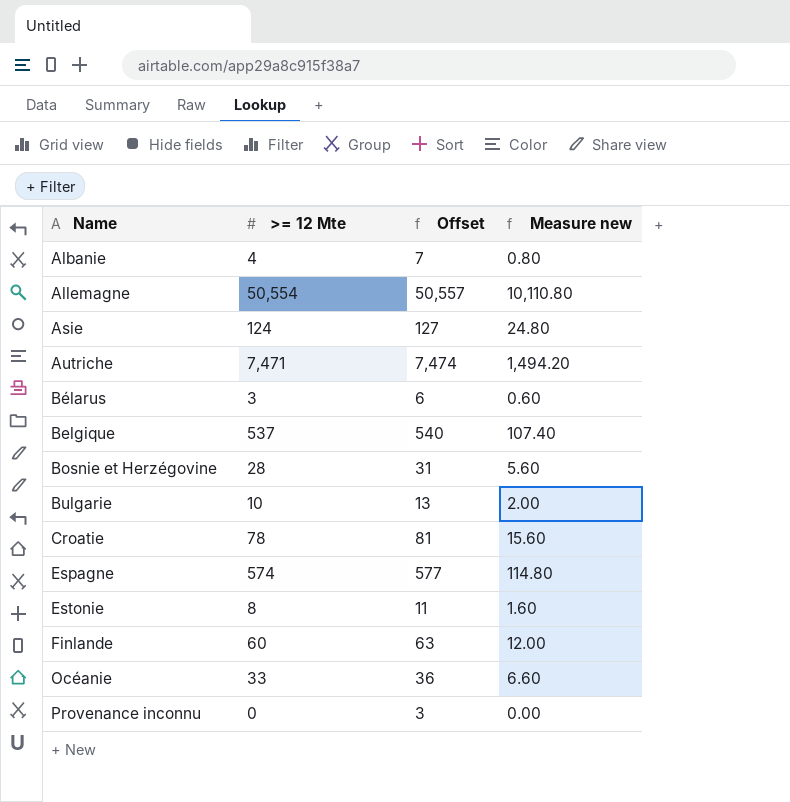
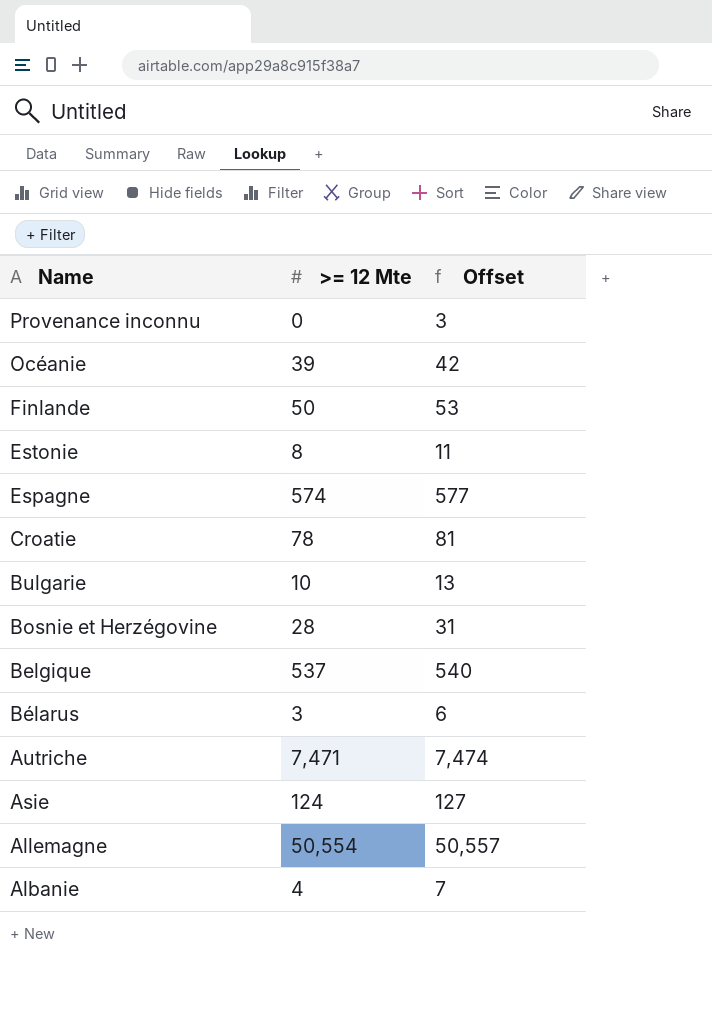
row order: Name ascending -> Name descending
column Measure new | formula: [>= 12 Mte] * 0.2 -> none
Océanie | >= 12 Mte: 33 -> 39
Océanie | Offset: 36 -> 42
Finlande | >= 12 Mte: 60 -> 50
Finlande | Offset: 63 -> 53

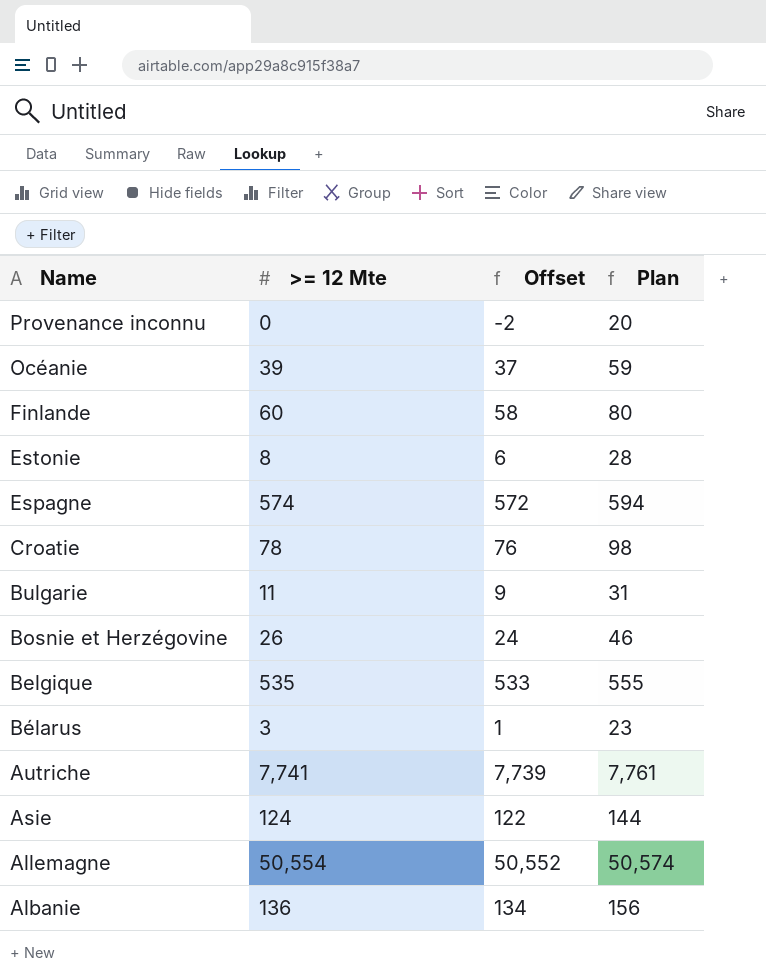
column Offset | formula: [>= 12 Mte] + 3 -> [>= 12 Mte] - 2
column Plan | formula: none -> [>= 12 Mte] + 20
Finlande | >= 12 Mte: 50 -> 60
Bulgarie | >= 12 Mte: 10 -> 11
Bosnie et Herzégovine | >= 12 Mte: 28 -> 26
Belgique | >= 12 Mte: 537 -> 535
Autriche | >= 12 Mte: 7,471 -> 7,741
Albanie | >= 12 Mte: 4 -> 136

